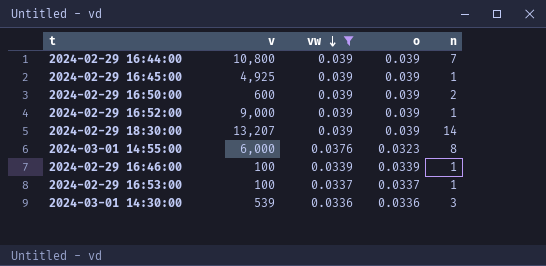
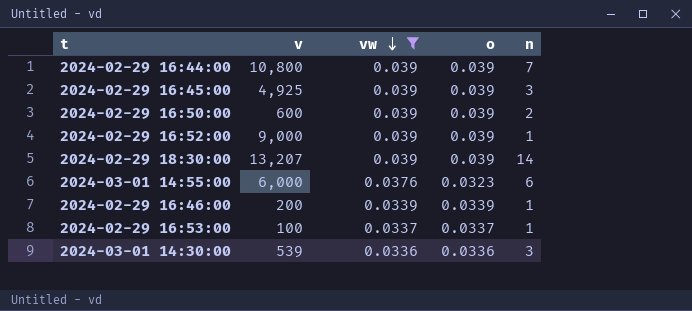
2024-02-29 16:45:00 | n: 1 -> 3
2024-03-01 14:55:00 | n: 8 -> 6
2024-02-29 16:46:00 | v: 100 -> 200

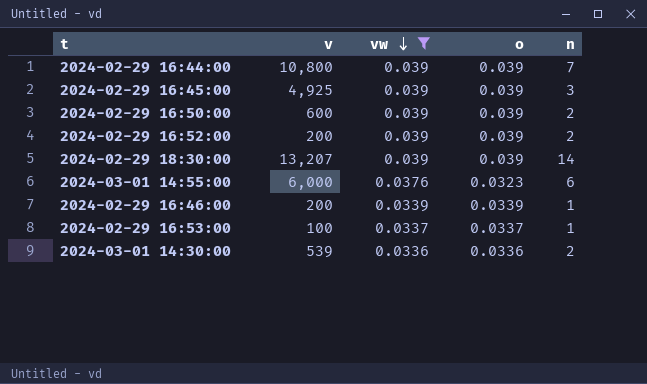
2024-02-29 16:52:00 | v: 9,000 -> 200
2024-02-29 16:52:00 | n: 1 -> 2
2024-03-01 14:30:00 | n: 3 -> 2

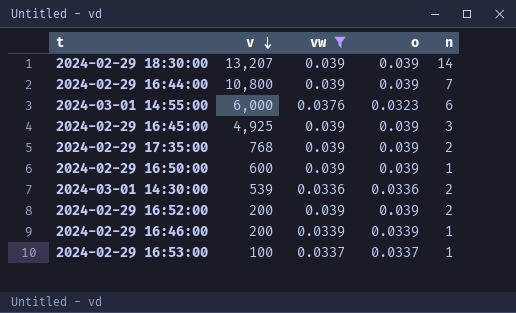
row order: vw descending -> v descending
row 2024-02-29 17:35:00: none -> 768 | 0.039 | 0.039 | 2
2024-02-29 16:50:00 | n: 2 -> 1

